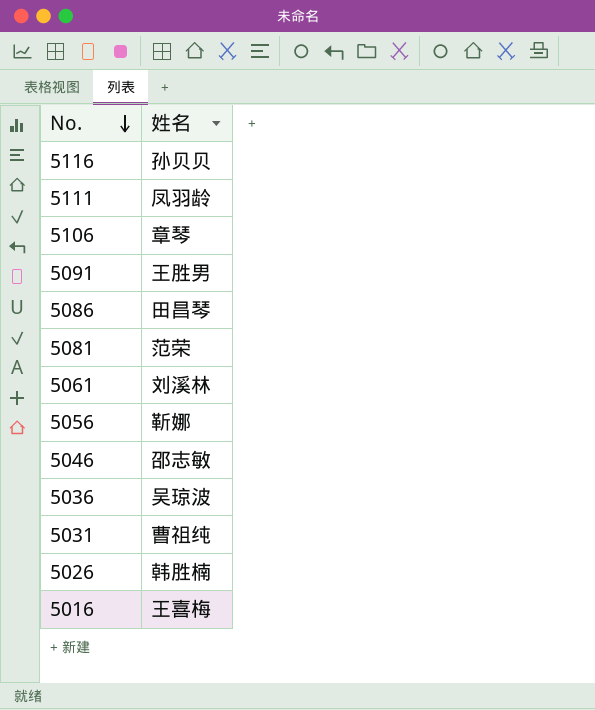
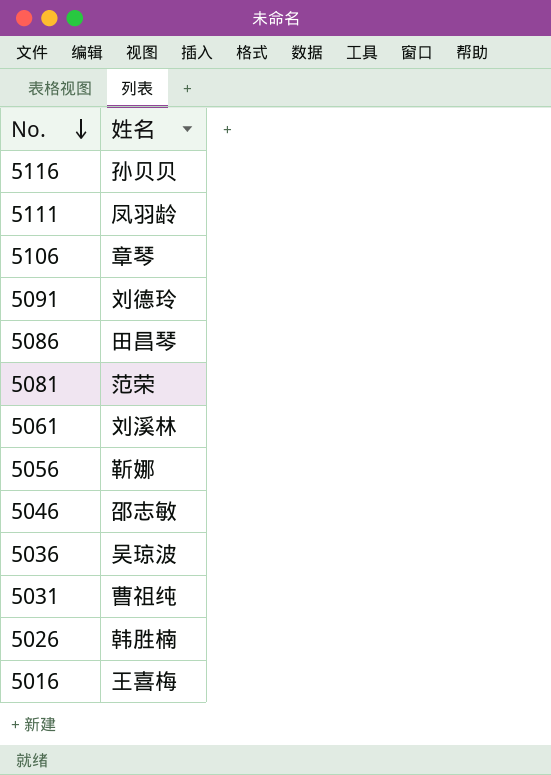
5091 | 姓名: 王胜男 -> 刘德玲

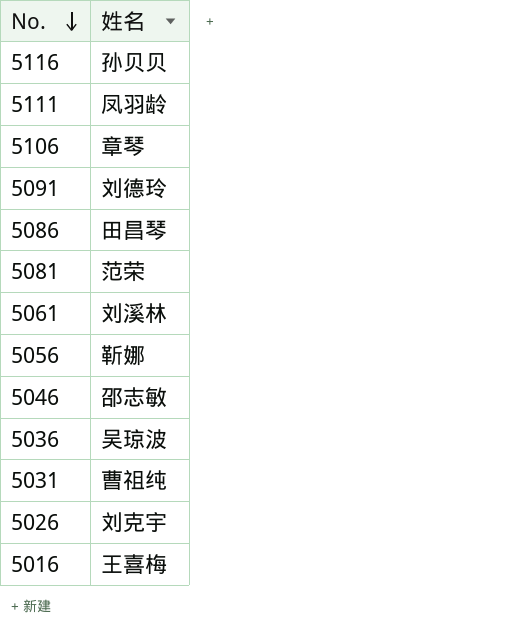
5026 | 姓名: 韩胜楠 -> 刘克宇

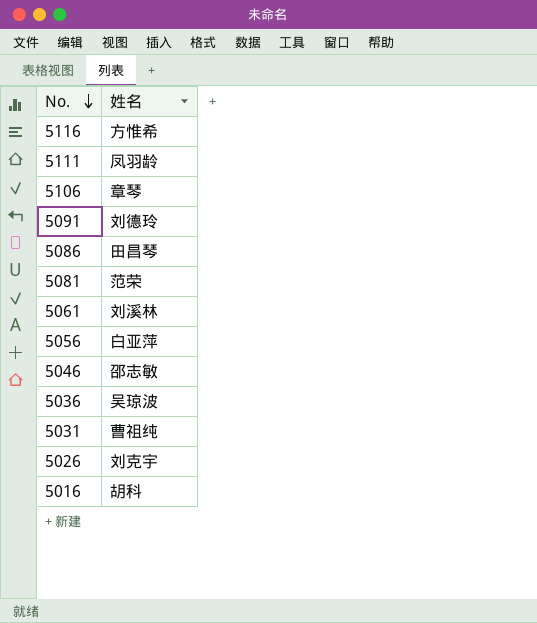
5116 | 姓名: 孙贝贝 -> 方惟希
5056 | 姓名: 靳娜 -> 白亚萍
5016 | 姓名: 王喜梅 -> 胡科

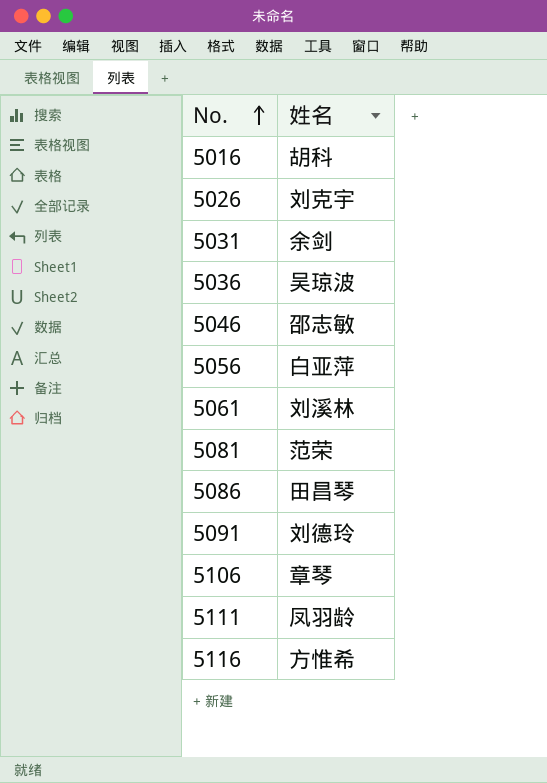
row order: No. descending -> No. ascending
5031 | 姓名: 曹祖纯 -> 余剑

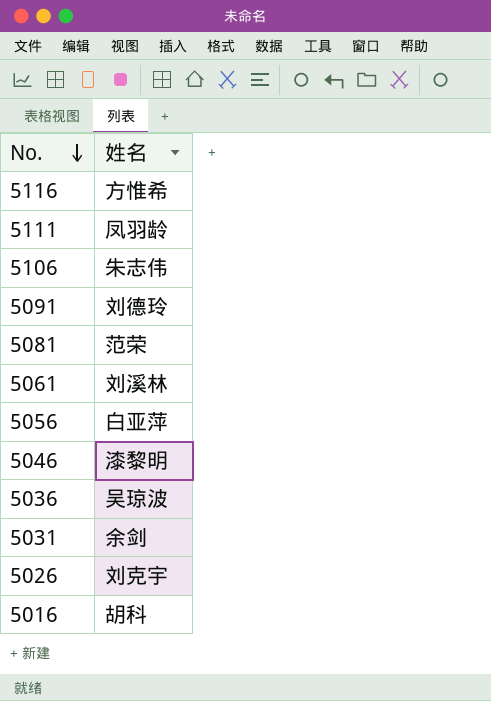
row order: No. ascending -> No. descending
row 5086: 田昌琴 -> none
5106 | 姓名: 章琴 -> 朱志伟
5046 | 姓名: 邵志敏 -> 漆黎明

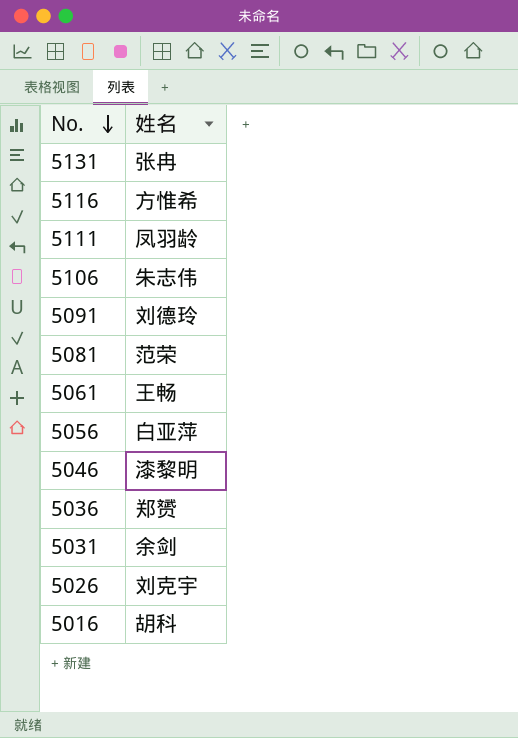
row 5131: none -> 张冉
5061 | 姓名: 刘溪林 -> 王畅
5036 | 姓名: 吴琼波 -> 郑赟

